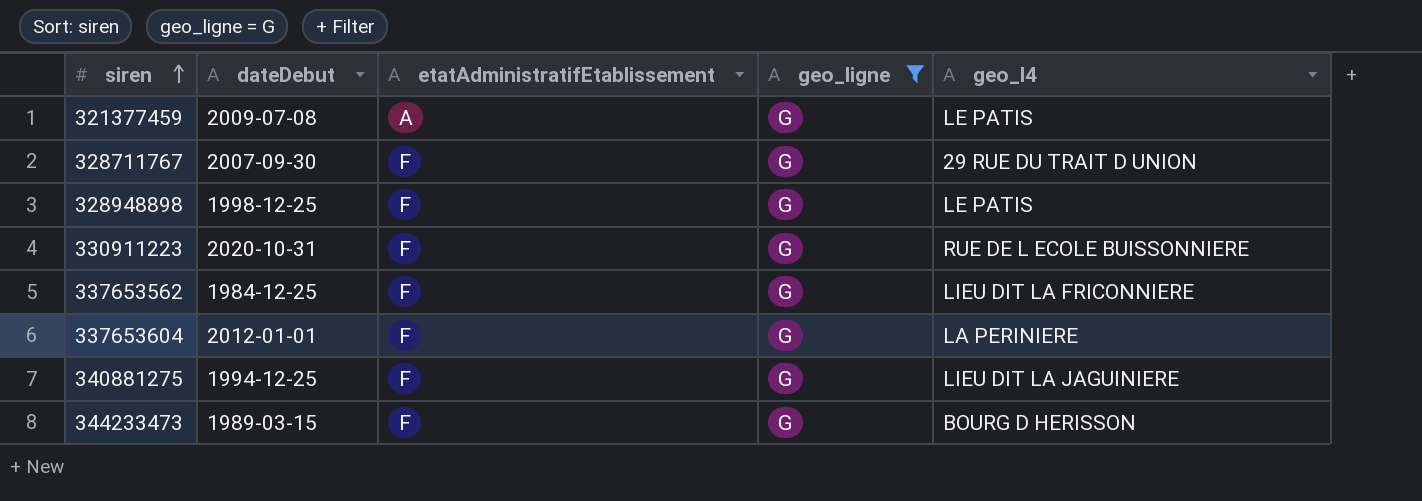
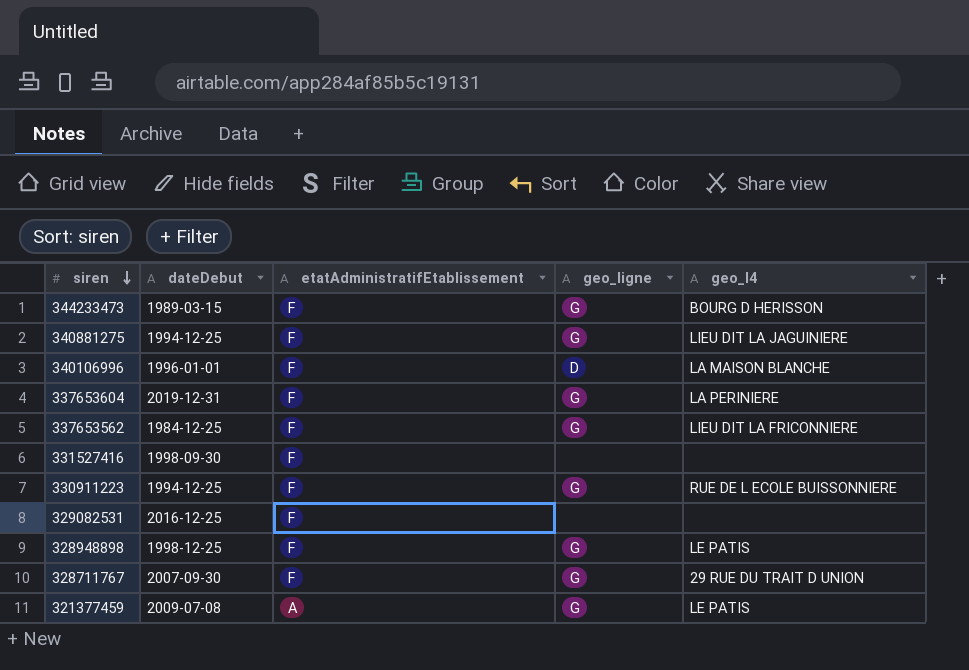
filter: geo_ligne = G -> none
row order: siren ascending -> siren descending
337653604 | dateDebut: 2012-01-01 -> 2019-12-31
330911223 | dateDebut: 2020-10-31 -> 1994-12-25

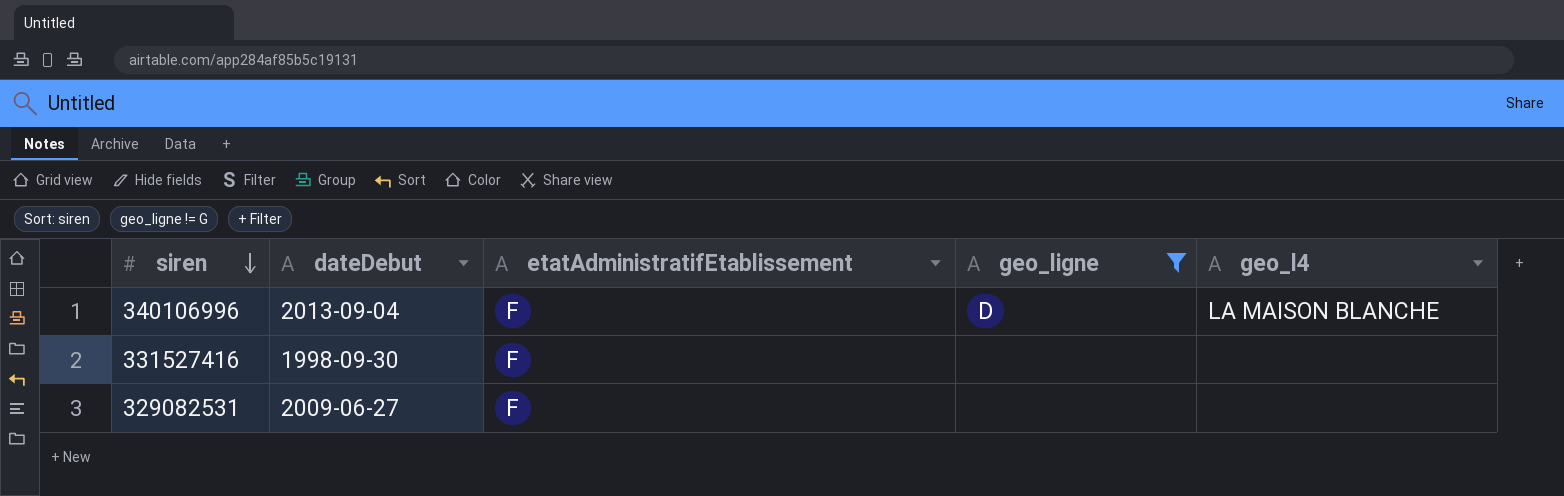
filter: none -> geo_ligne != G
340106996 | dateDebut: 1996-01-01 -> 2013-09-04
329082531 | dateDebut: 2016-12-25 -> 2009-06-27

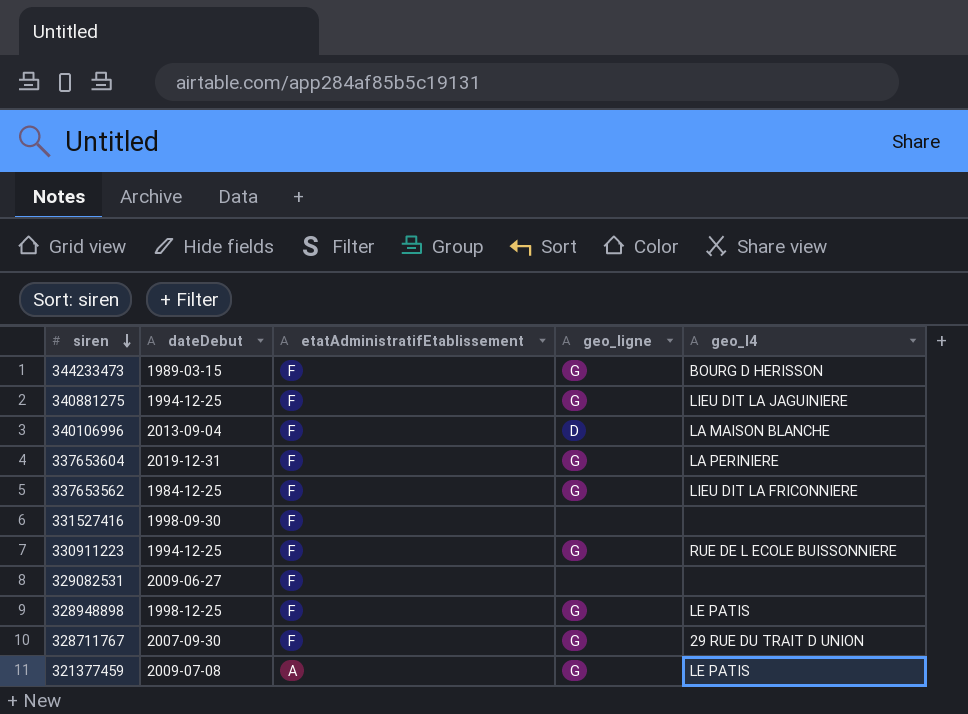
filter: geo_ligne != G -> none

